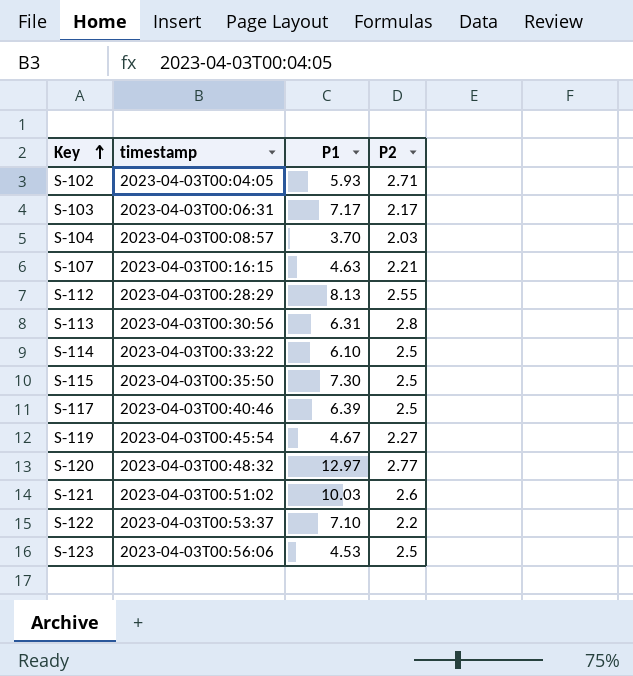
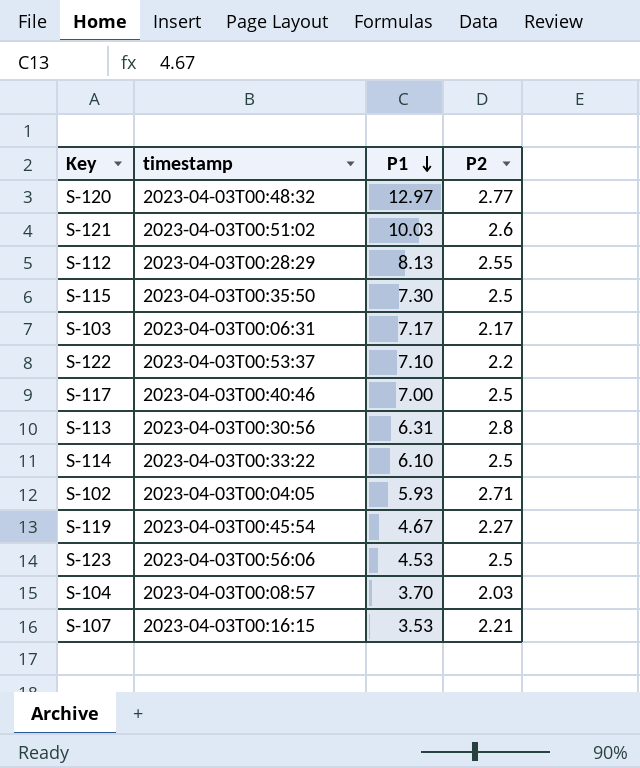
row order: Key ascending -> P1 descending
S-117 | P1: 6.39 -> 7.00
S-107 | P1: 4.63 -> 3.53

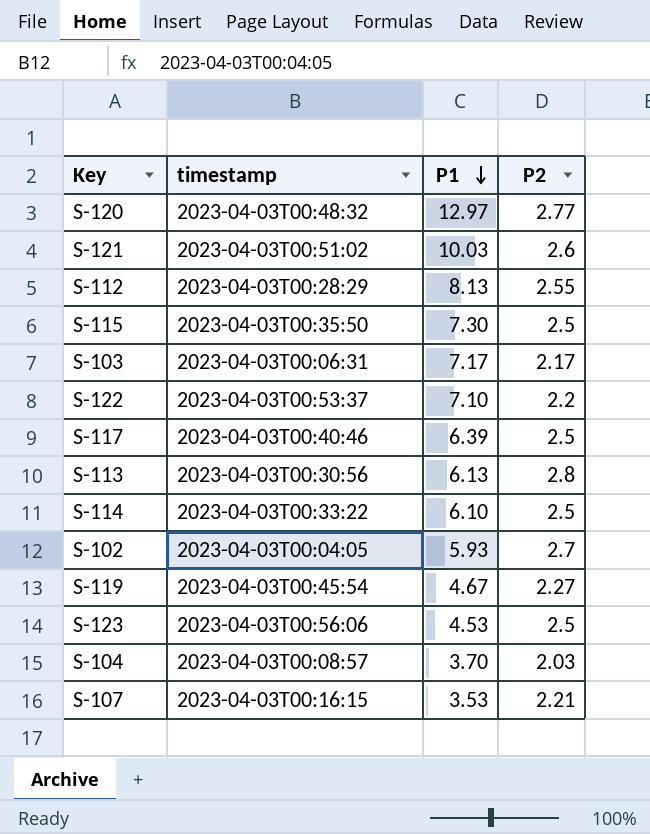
S-117 | P1: 7.00 -> 6.39
S-113 | P1: 6.31 -> 6.13
S-102 | P2: 2.71 -> 2.7

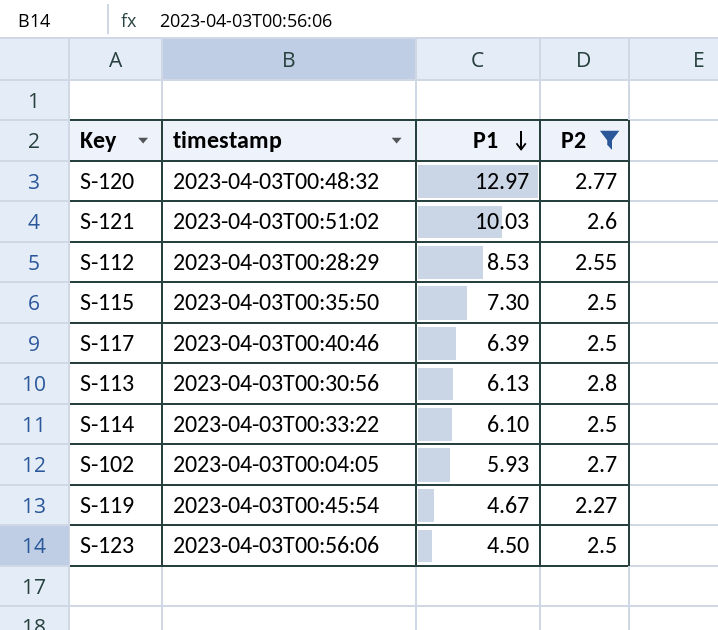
filter: none -> P2 >= 2.27
S-112 | P1: 8.13 -> 8.53
S-123 | P1: 4.53 -> 4.50

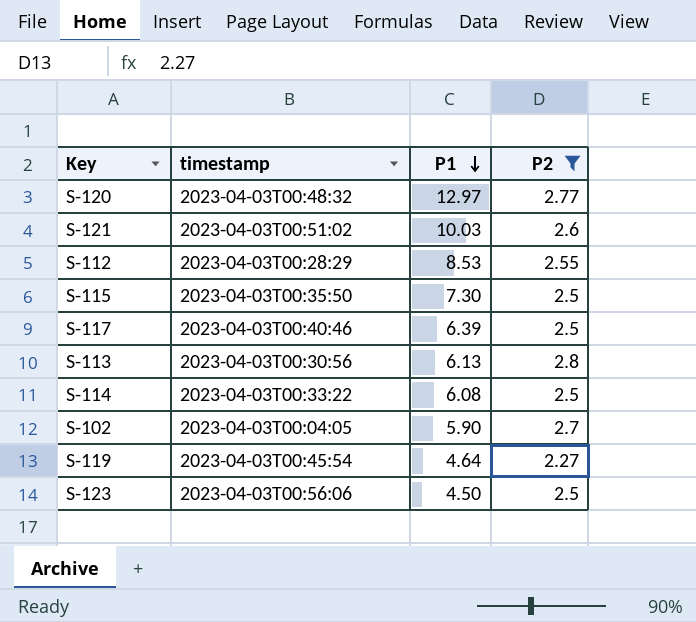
S-114 | P1: 6.10 -> 6.08
S-102 | P1: 5.93 -> 5.90
S-119 | P1: 4.67 -> 4.64

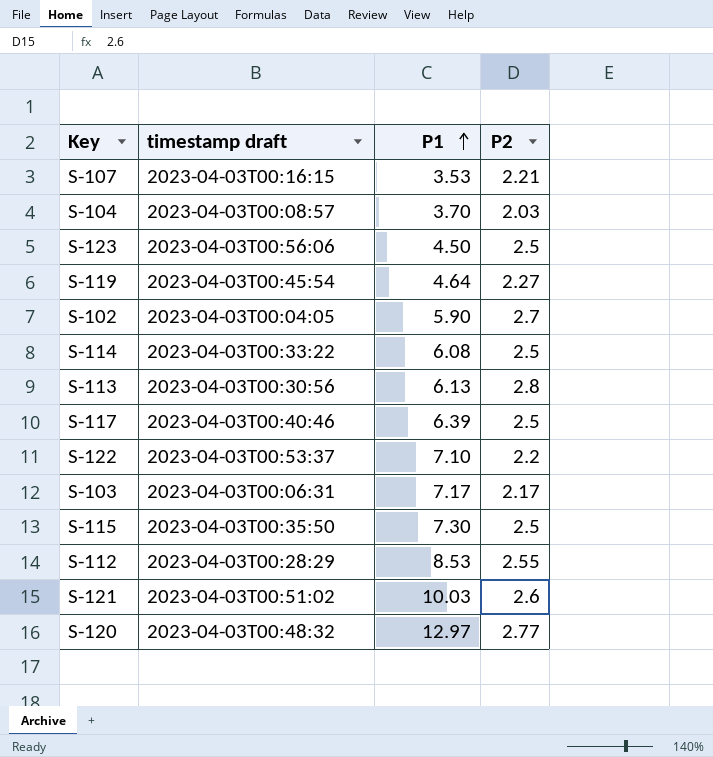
filter: P2 >= 2.27 -> none
row order: P1 descending -> P1 ascending
column name: timestamp -> timestamp draft

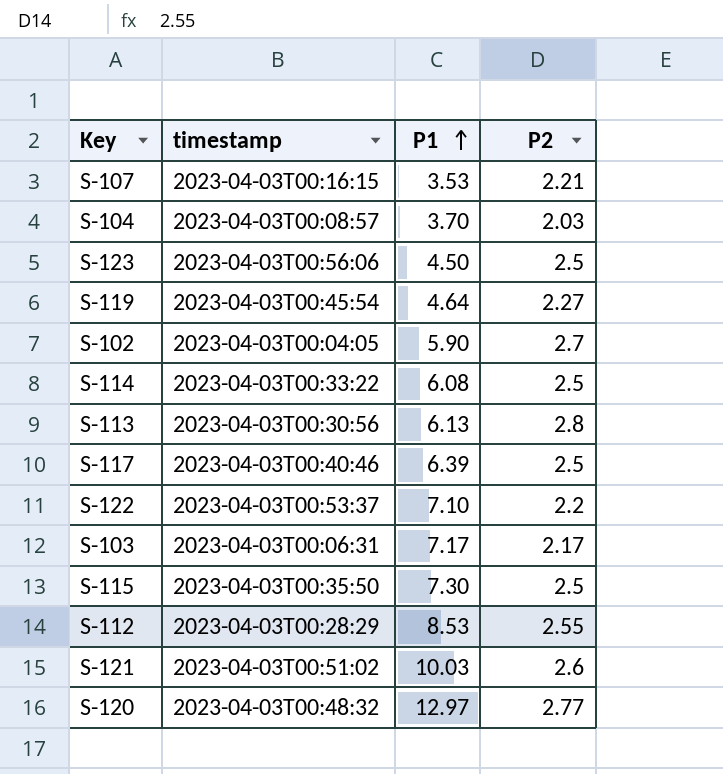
column name: timestamp draft -> timestamp

